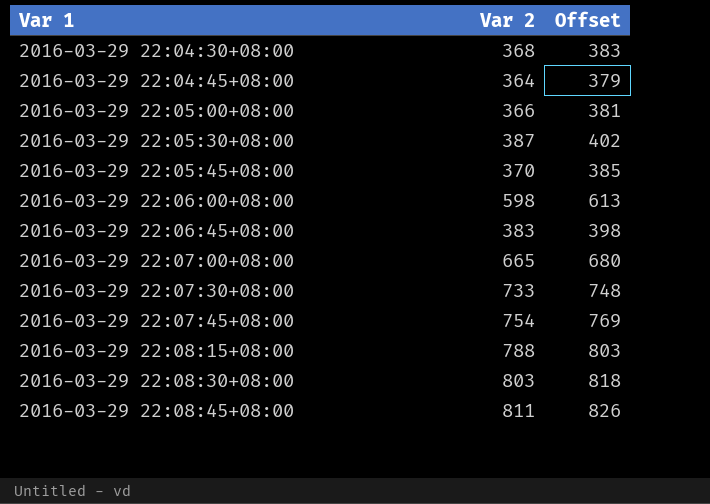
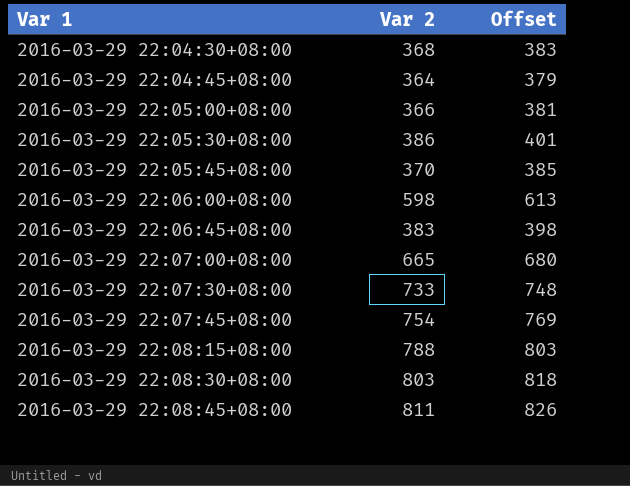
2016-03-29 22:05:30+08:00 | Var 2: 387 -> 386
2016-03-29 22:05:30+08:00 | Offset: 402 -> 401

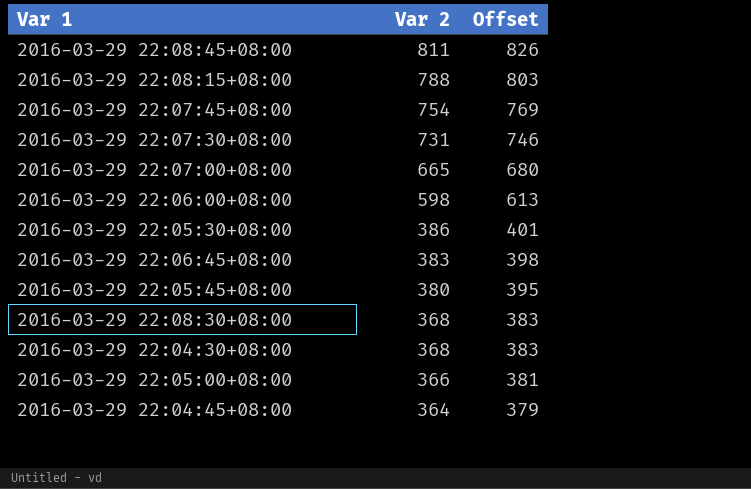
row order: Var 1 ascending -> Var 2 descending
2016-03-29 22:07:30+08:00 | Var 2: 733 -> 731
2016-03-29 22:07:30+08:00 | Offset: 748 -> 746
2016-03-29 22:05:45+08:00 | Var 2: 370 -> 380
2016-03-29 22:05:45+08:00 | Offset: 385 -> 395
2016-03-29 22:08:30+08:00 | Var 2: 803 -> 368
2016-03-29 22:08:30+08:00 | Offset: 818 -> 383

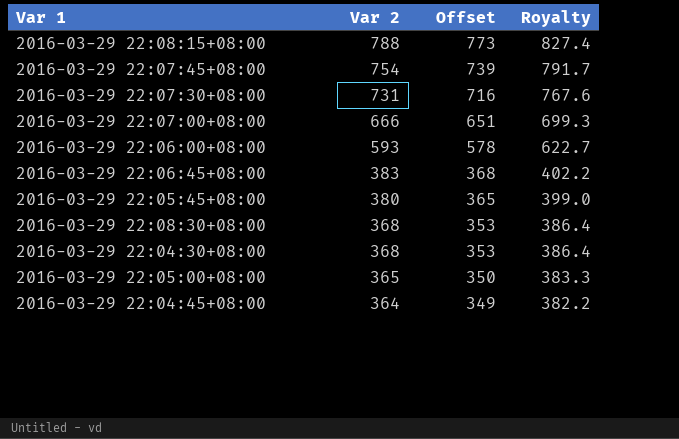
column Offset | formula: [Var 2] + 15 -> [Var 2] - 15
column Royalty | formula: none -> [Var 2] * 1.05
row 2016-03-29 22:08:45+08:00: 811 | 826 -> none
row 2016-03-29 22:05:30+08:00: 386 | 401 -> none
2016-03-29 22:07:00+08:00 | Var 2: 665 -> 666
2016-03-29 22:06:00+08:00 | Var 2: 598 -> 593
2016-03-29 22:05:00+08:00 | Var 2: 366 -> 365

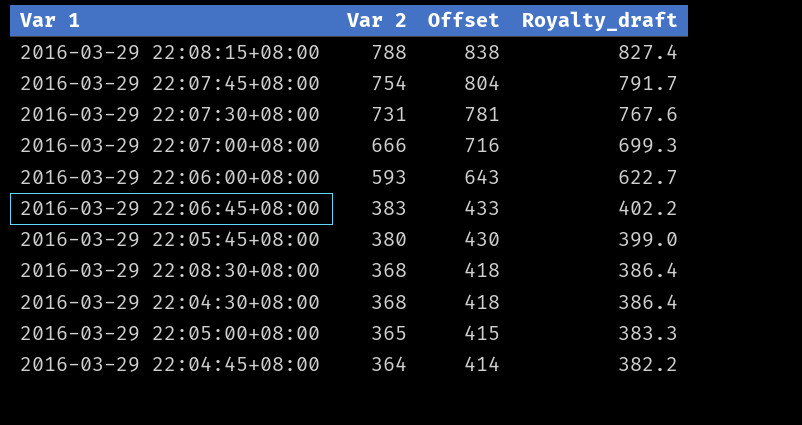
column Offset | formula: [Var 2] - 15 -> [Var 2] + 50
column name: Royalty -> Royalty_draft

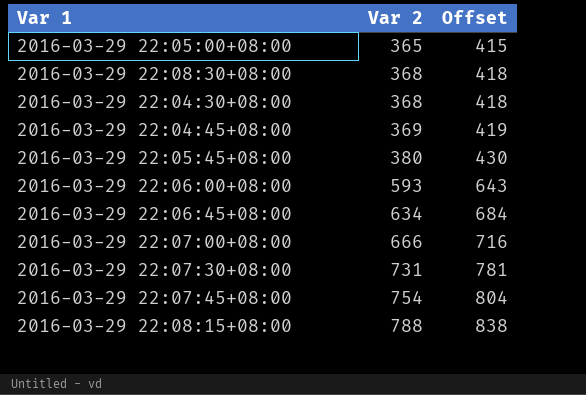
row order: Var 2 descending -> Var 2 ascending
column Royalty_draft | formula: [Var 2] * 1.05 -> none
2016-03-29 22:04:45+08:00 | Var 2: 364 -> 369
2016-03-29 22:04:45+08:00 | Offset: 414 -> 419
2016-03-29 22:06:45+08:00 | Var 2: 383 -> 634
2016-03-29 22:06:45+08:00 | Offset: 433 -> 684

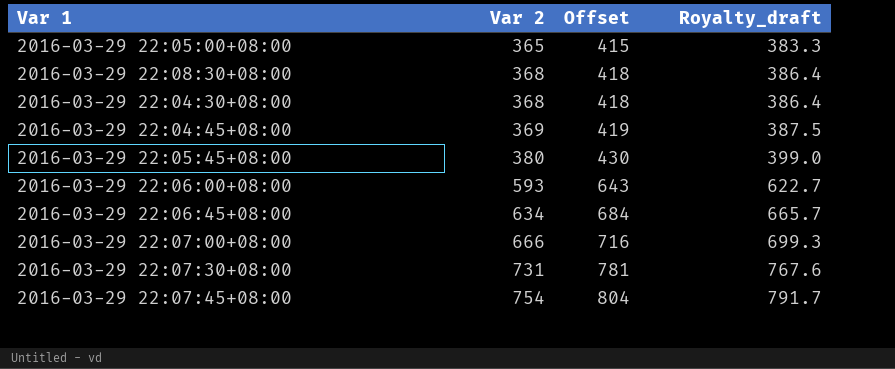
column Royalty_draft | formula: none -> [Var 2] * 1.05
row 2016-03-29 22:08:15+08:00: 788 | 838 -> none

